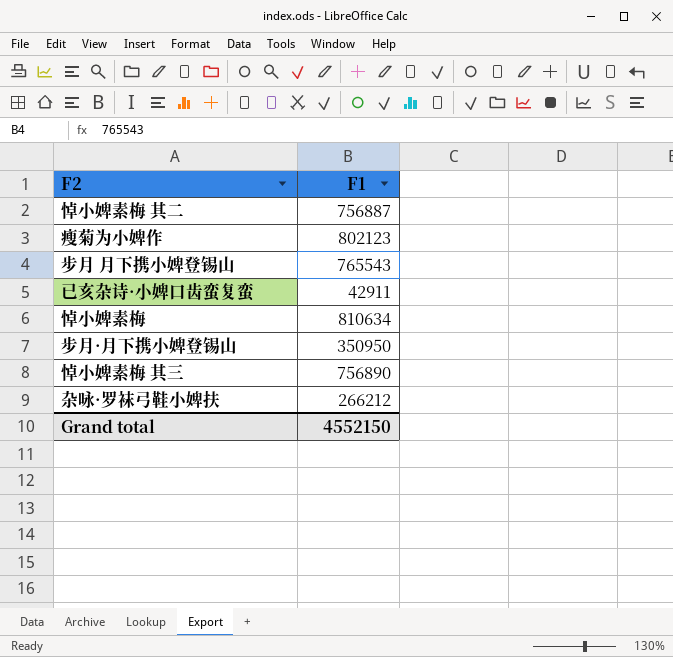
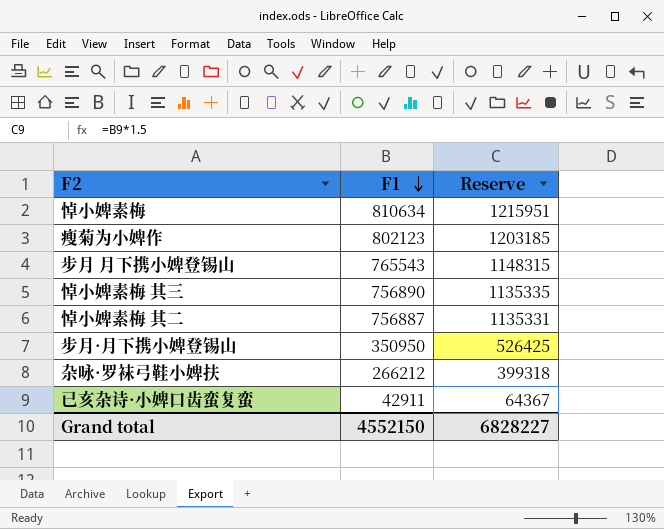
row order: none -> F1 descending
column Reserve | formula: none -> [F1] * 1.5

